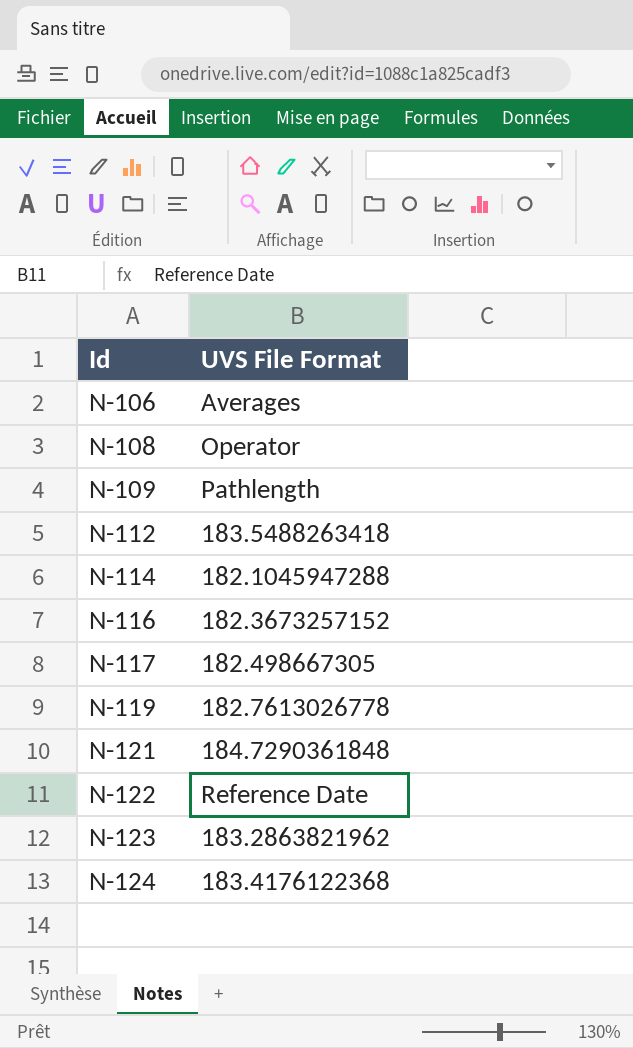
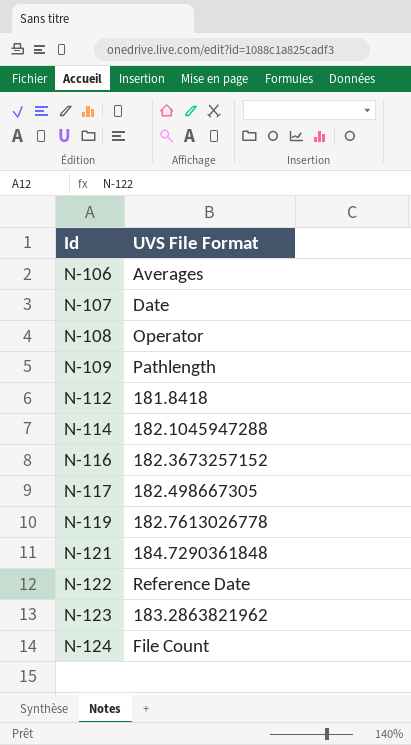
row N-107: none -> Date
N-112 | UVS File Format: 183.5488263418 -> 181.8418
N-124 | UVS File Format: 183.4176122368 -> File Count

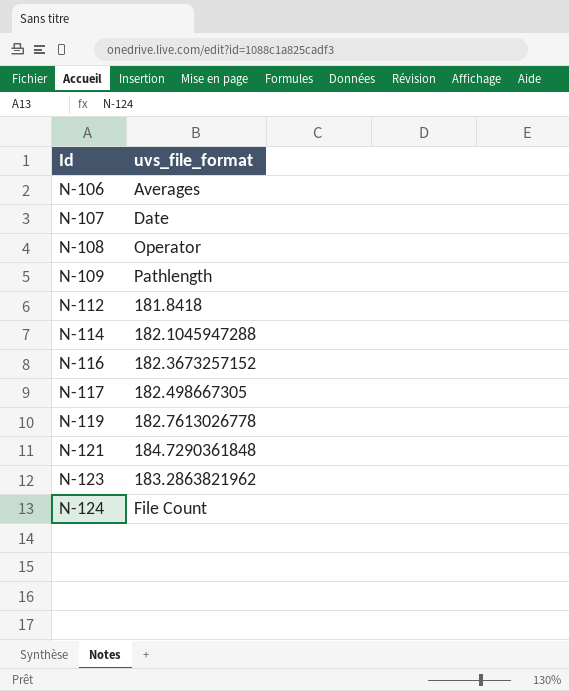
column name: UVS File Format -> uvs_file_format
row N-122: Reference Date -> none

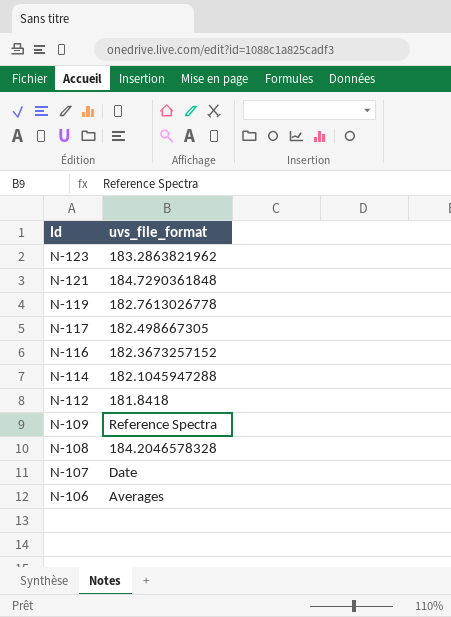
row order: Id ascending -> Id descending
row N-124: File Count -> none
N-109 | uvs_file_format: Pathlength -> Reference Spectra
N-108 | uvs_file_format: Operator -> 184.2046578328

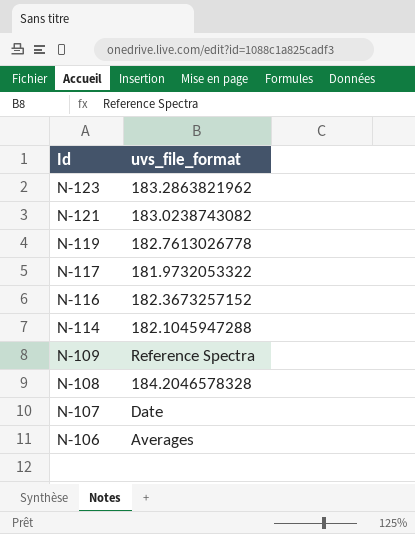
row N-112: 181.8418 -> none
N-121 | uvs_file_format: 184.7290361848 -> 183.0238743082
N-117 | uvs_file_format: 182.498667305 -> 181.9732053322

